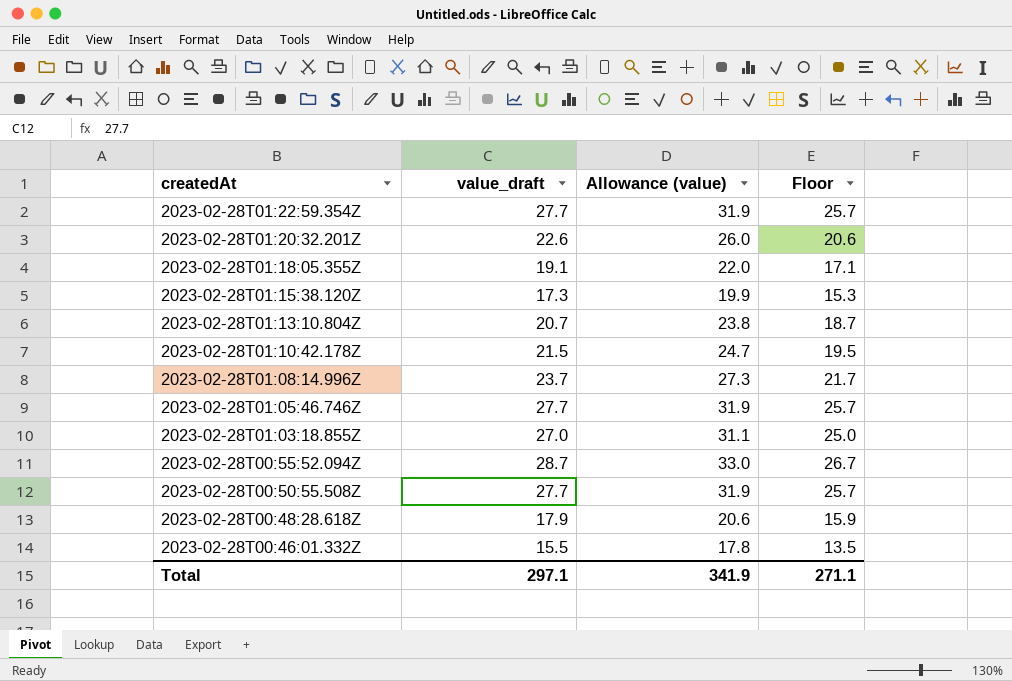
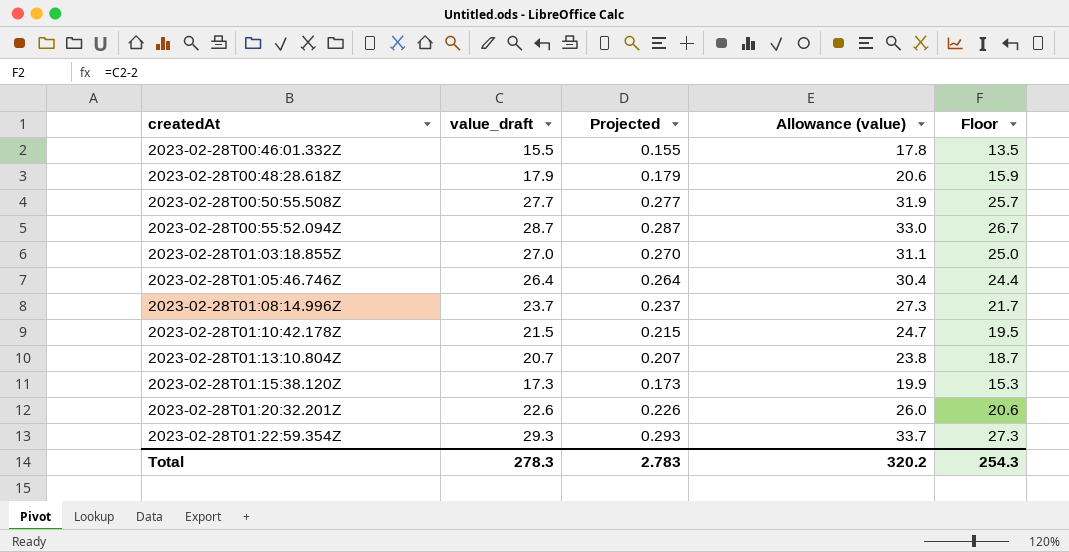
row order: createdAt descending -> createdAt ascending
column Projected | formula: none -> [value_draft] * 0.01
row 2023-02-28T01:18:05.355Z: 19.1 | 22.0 | 17.1 -> none
2023-02-28T01:05:46.746Z | value_draft: 27.7 -> 26.4
2023-02-28T01:05:46.746Z | Allowance (value): 31.9 -> 30.4
2023-02-28T01:05:46.746Z | Floor: 25.7 -> 24.4
2023-02-28T01:22:59.354Z | value_draft: 27.7 -> 29.3
2023-02-28T01:22:59.354Z | Allowance (value): 31.9 -> 33.7
2023-02-28T01:22:59.354Z | Floor: 25.7 -> 27.3
Total | value_draft: 297.1 -> 278.3
Total | Allowance (value): 341.9 -> 320.2
Total | Floor: 271.1 -> 254.3

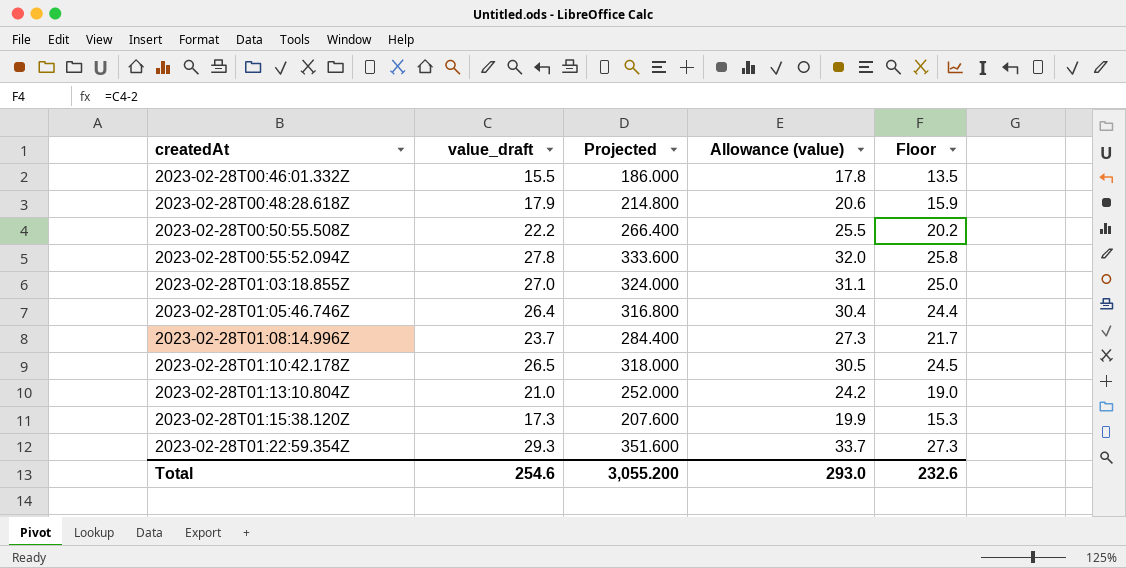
column Projected | formula: [value_draft] * 0.01 -> [value_draft] * 12
row 2023-02-28T01:20:32.201Z: 22.6 | 0.226 | 26.0 | 20.6 -> none
2023-02-28T00:50:55.508Z | value_draft: 27.7 -> 22.2
2023-02-28T00:50:55.508Z | Allowance (value): 31.9 -> 25.5
2023-02-28T00:50:55.508Z | Floor: 25.7 -> 20.2
2023-02-28T00:55:52.094Z | value_draft: 28.7 -> 27.8
2023-02-28T00:55:52.094Z | Allowance (value): 33.0 -> 32.0
2023-02-28T00:55:52.094Z | Floor: 26.7 -> 25.8
2023-02-28T01:10:42.178Z | value_draft: 21.5 -> 26.5
2023-02-28T01:10:42.178Z | Allowance (value): 24.7 -> 30.5
2023-02-28T01:10:42.178Z | Floor: 19.5 -> 24.5
2023-02-28T01:13:10.804Z | value_draft: 20.7 -> 21.0
2023-02-28T01:13:10.804Z | Allowance (value): 23.8 -> 24.2
2023-02-28T01:13:10.804Z | Floor: 18.7 -> 19.0
Total | value_draft: 278.3 -> 254.6
Total | Projected: 2.783 -> 3,055.200
Total | Allowance (value): 320.2 -> 293.0
Total | Floor: 254.3 -> 232.6

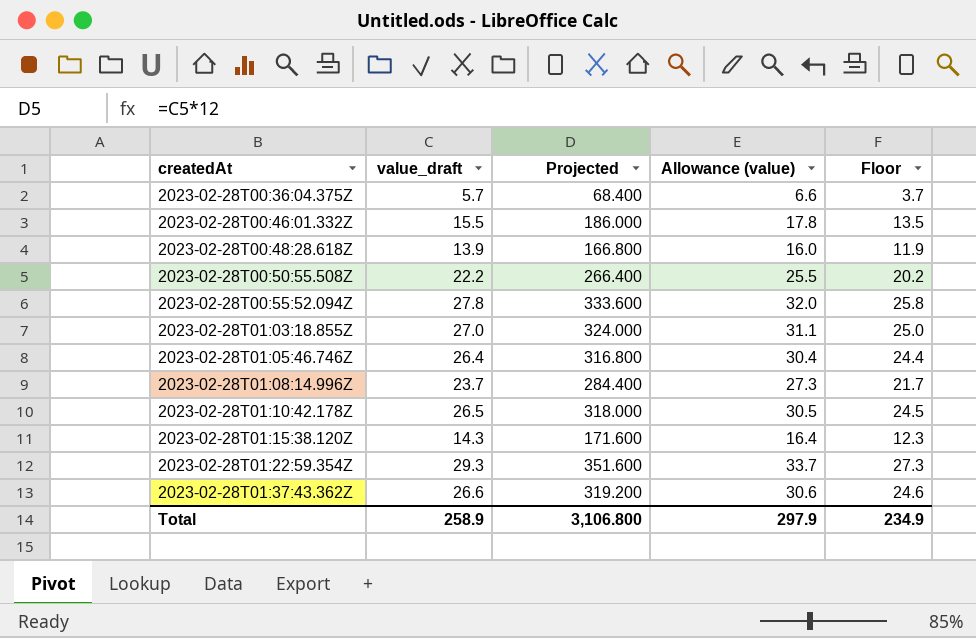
row 2023-02-28T01:13:10.804Z: 21.0 | 252.000 | 24.2 | 19.0 -> none
row 2023-02-28T00:36:04.375Z: none -> 5.7 | 68.400 | 6.6 | 3.7
2023-02-28T00:48:28.618Z | value_draft: 17.9 -> 13.9
2023-02-28T00:48:28.618Z | Projected: 214.800 -> 166.800
2023-02-28T00:48:28.618Z | Allowance (value): 20.6 -> 16.0
2023-02-28T00:48:28.618Z | Floor: 15.9 -> 11.9
2023-02-28T01:15:38.120Z | value_draft: 17.3 -> 14.3
2023-02-28T01:15:38.120Z | Projected: 207.600 -> 171.600
2023-02-28T01:15:38.120Z | Allowance (value): 19.9 -> 16.4
2023-02-28T01:15:38.120Z | Floor: 15.3 -> 12.3
row 2023-02-28T01:37:43.362Z: none -> 26.6 | 319.200 | 30.6 | 24.6
Total | value_draft: 254.6 -> 258.9
Total | Projected: 3,055.200 -> 3,106.800
Total | Allowance (value): 293.0 -> 297.9
Total | Floor: 232.6 -> 234.9

